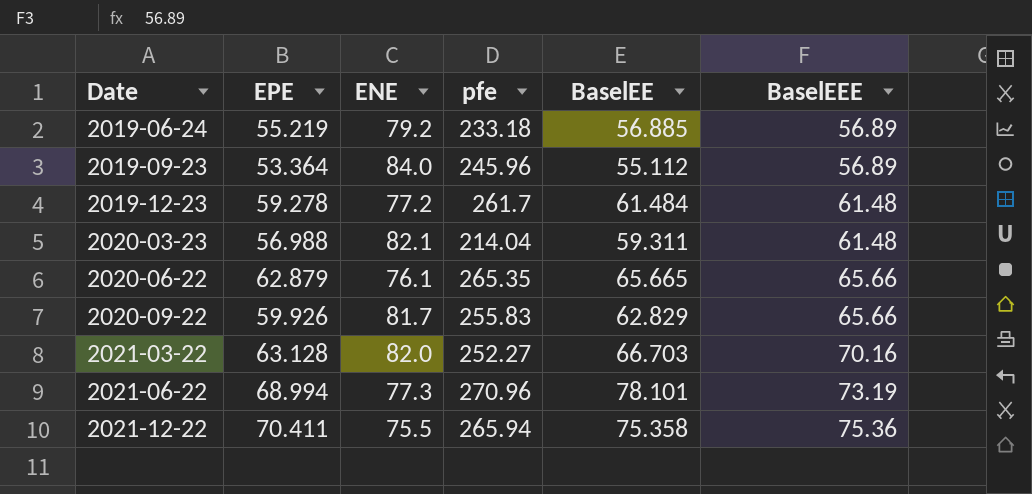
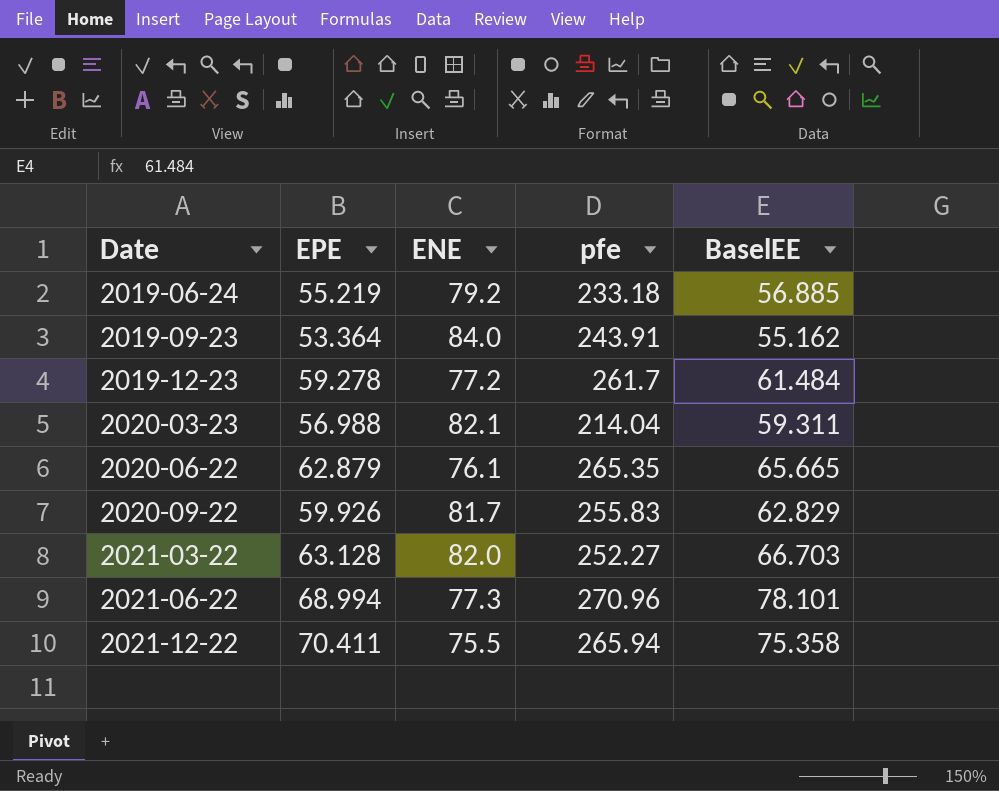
column BaselEEE | position: 6 -> none
2019-09-23 | pfe: 245.96 -> 243.91
2019-09-23 | BaselEE: 55.112 -> 55.162

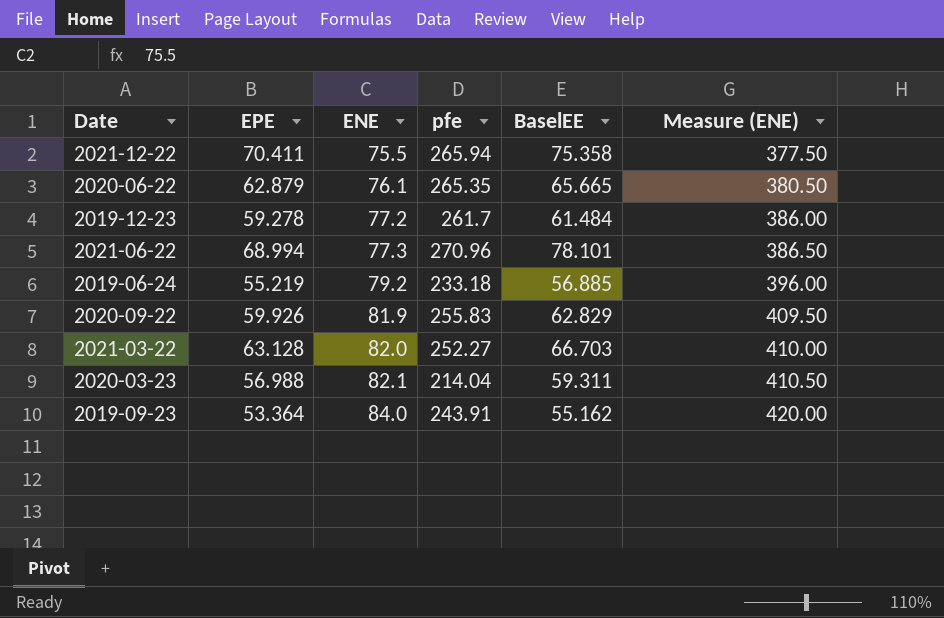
row order: Date ascending -> ENE ascending
column Measure (ENE) | formula: none -> [ENE] * 5
2020-09-22 | ENE: 81.7 -> 81.9

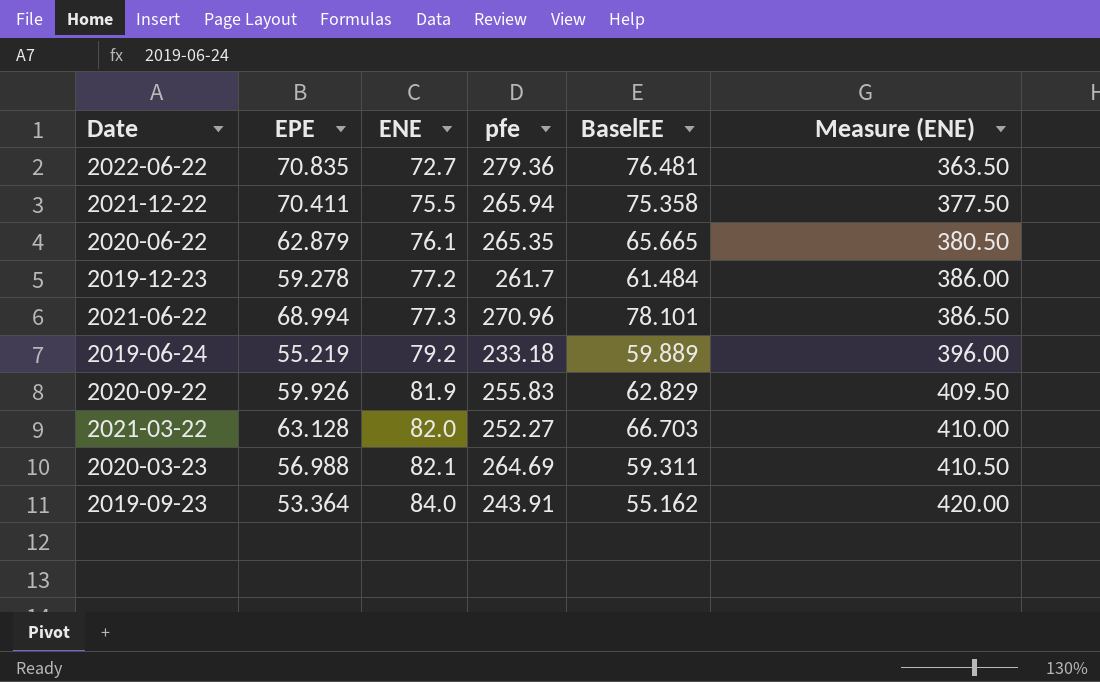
row 2022-06-22: none -> 70.835 | 72.7 | 279.36 | 76.481 | 363.50
2019-06-24 | BaselEE: 56.885 -> 59.889
2020-03-23 | pfe: 214.04 -> 264.69

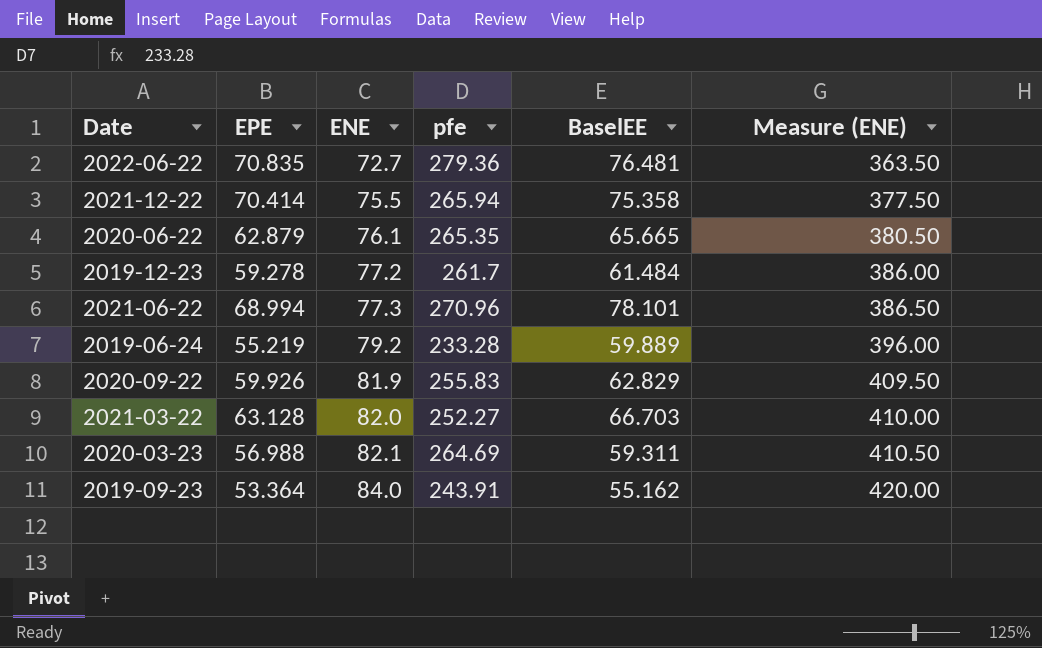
2021-12-22 | EPE: 70.411 -> 70.414
2019-06-24 | pfe: 233.18 -> 233.28

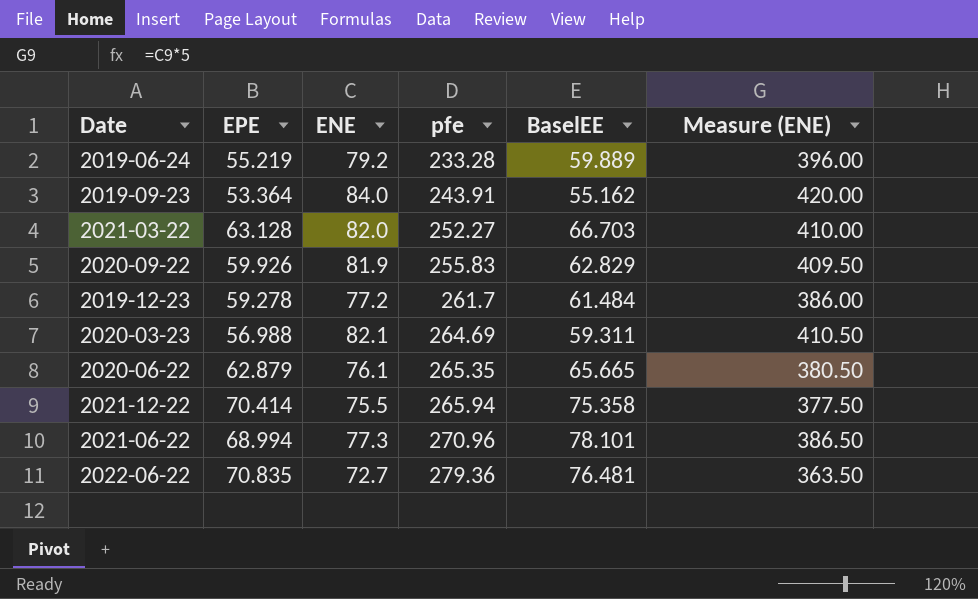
row order: ENE ascending -> pfe ascending

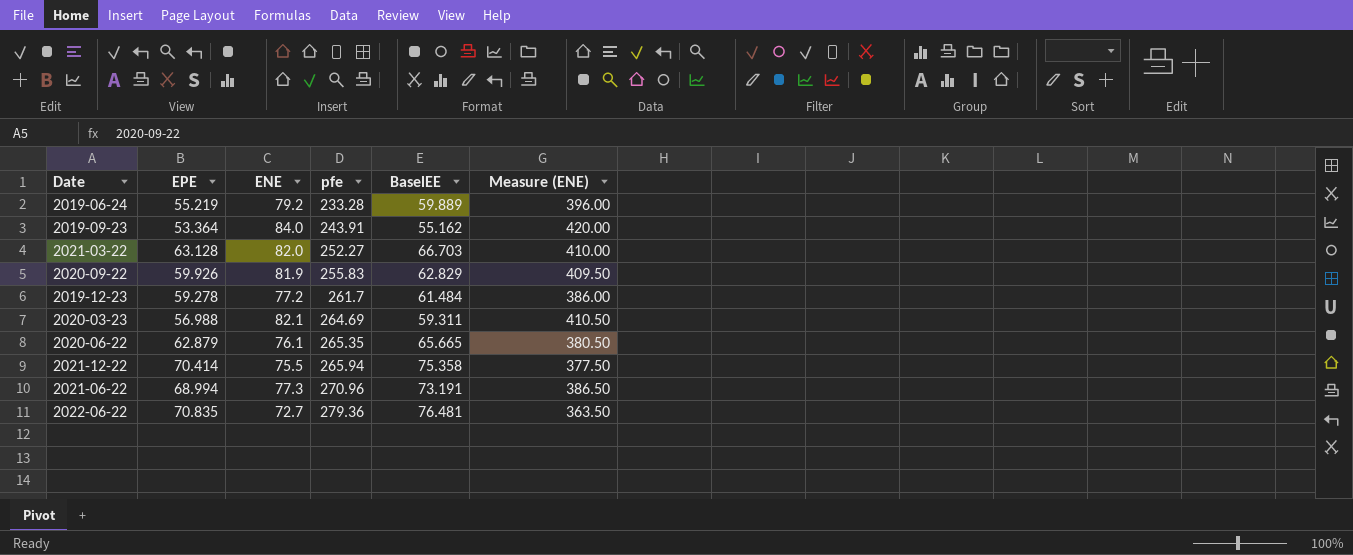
2021-06-22 | BaselEE: 78.101 -> 73.191

